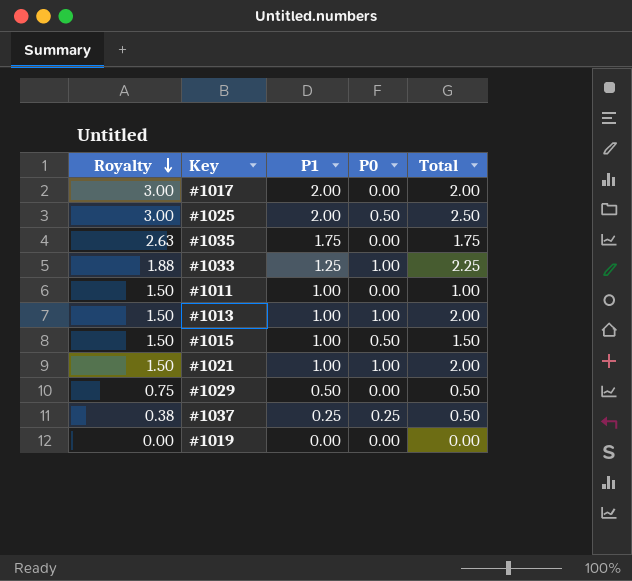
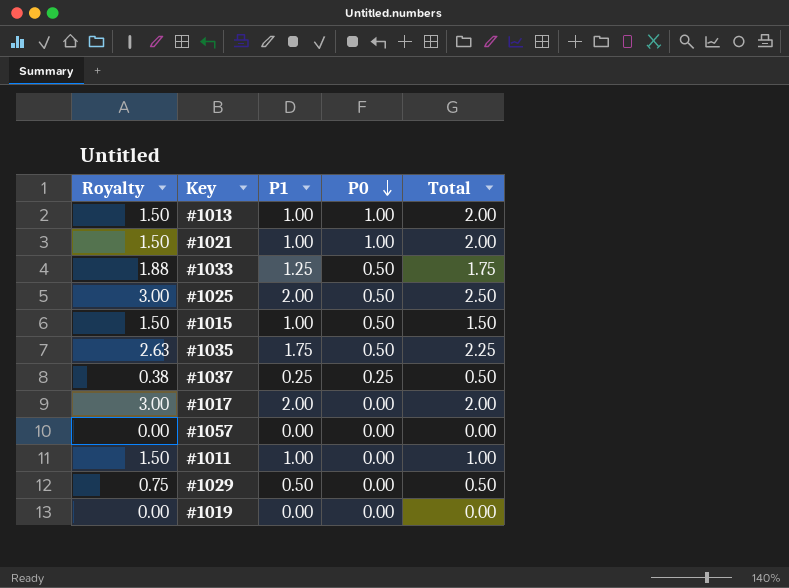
row order: Royalty descending -> P0 descending
#1033 | P0: 1.00 -> 0.50
#1033 | Total: 2.25 -> 1.75
#1035 | P0: 0.00 -> 0.50
#1035 | Total: 1.75 -> 2.25
row #1057: none -> 0.00 | 0.00 | 0.00 | 0.00

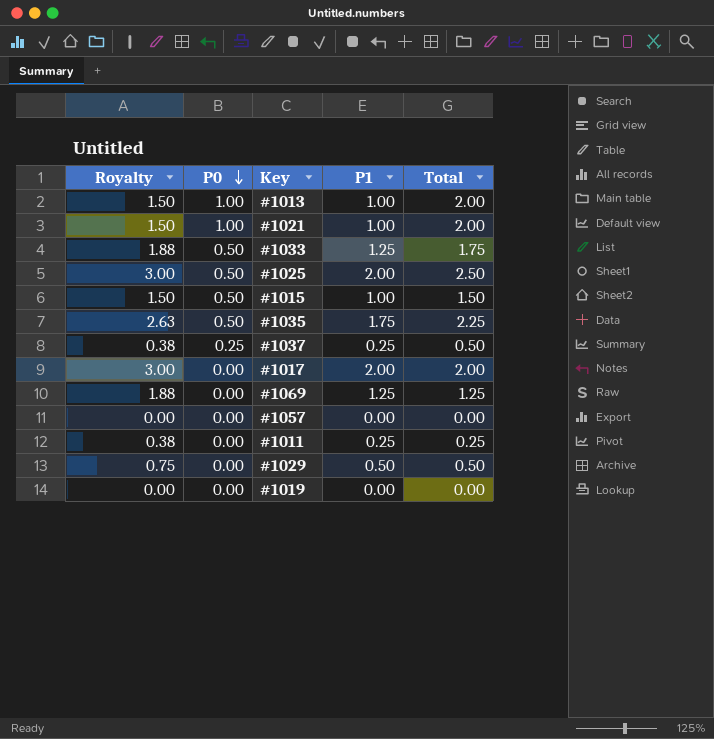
column P0 | position: 4 -> 2
row #1069: none -> 1.88 | 0.00 | 1.25 | 1.25
#1011 | Royalty: 1.50 -> 0.38
#1011 | P1: 1.00 -> 0.25
#1011 | Total: 1.00 -> 0.25

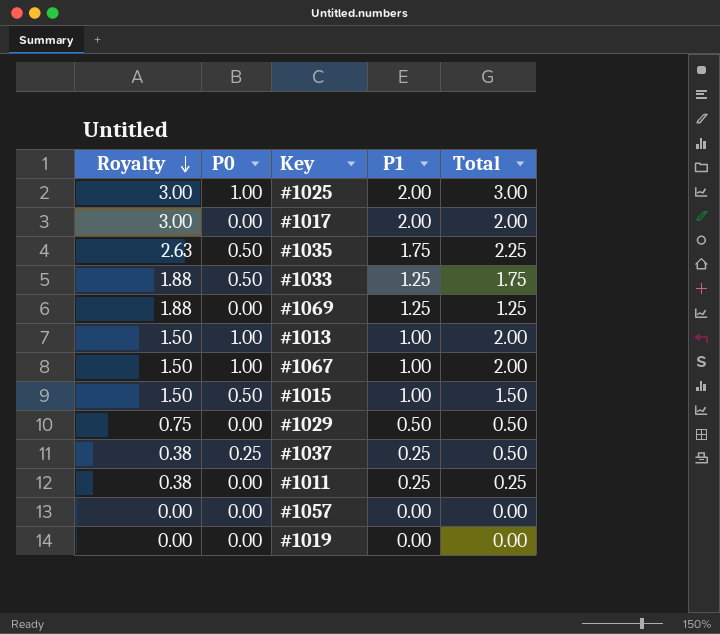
row order: P0 descending -> Royalty descending
row #1021: 1.50 | 1.00 | 1.00 | 2.00 -> none
#1025 | P0: 0.50 -> 1.00
#1025 | Total: 2.50 -> 3.00
row #1067: none -> 1.50 | 1.00 | 1.00 | 2.00

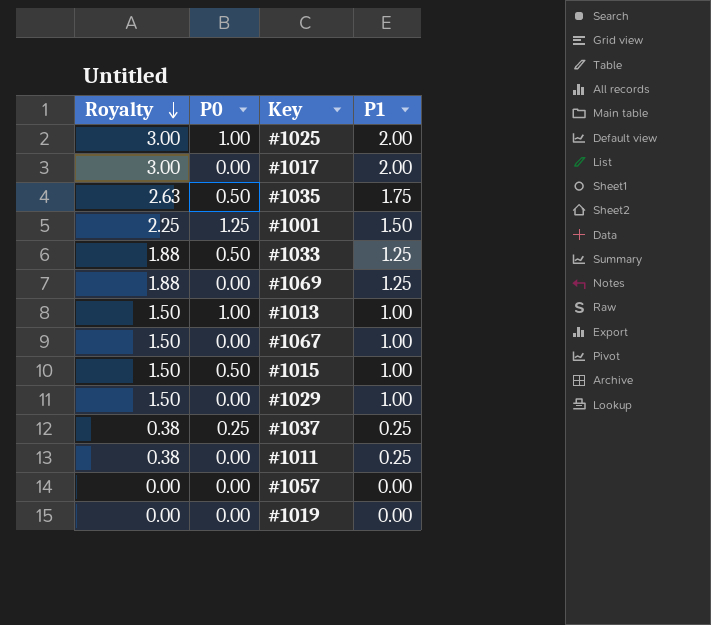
column Total | formula: [P0] + [P1] -> none
row #1001: none -> 2.25 | 1.25 | 1.50
#1067 | P0: 1.00 -> 0.00
#1029 | Royalty: 0.75 -> 1.50
#1029 | P1: 0.50 -> 1.00

